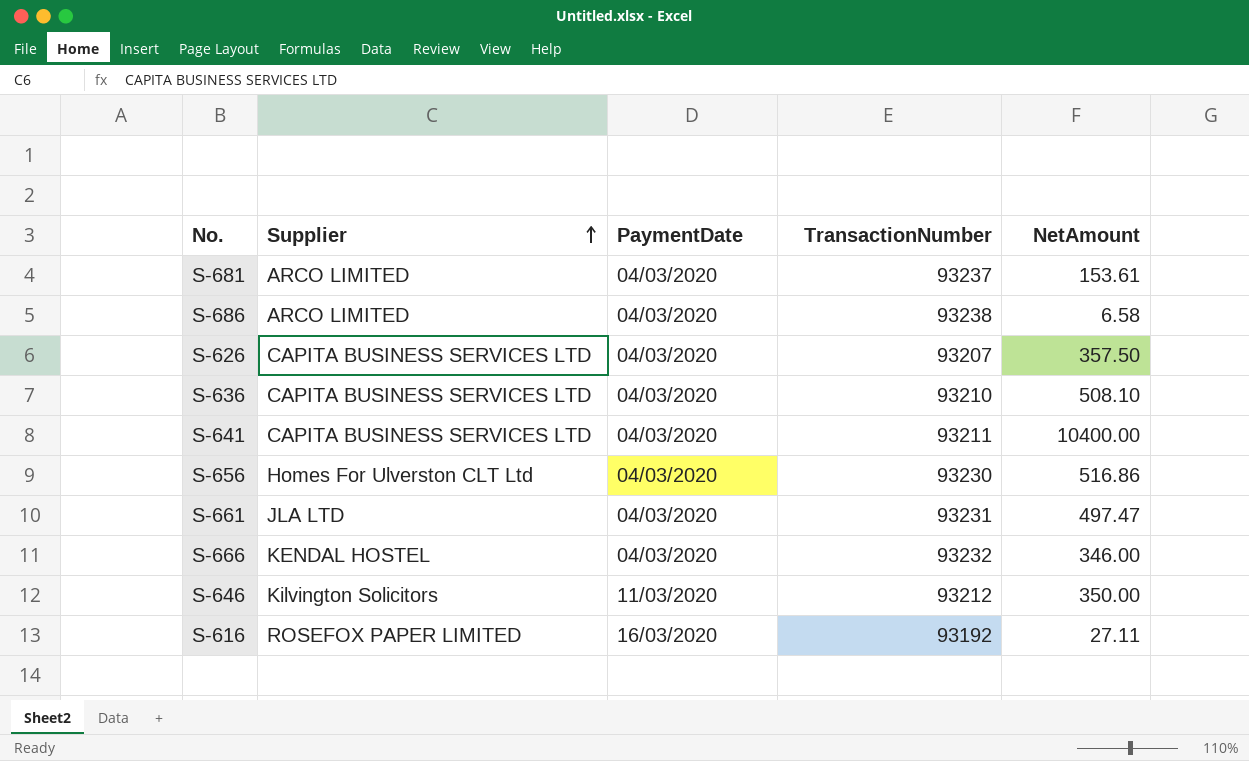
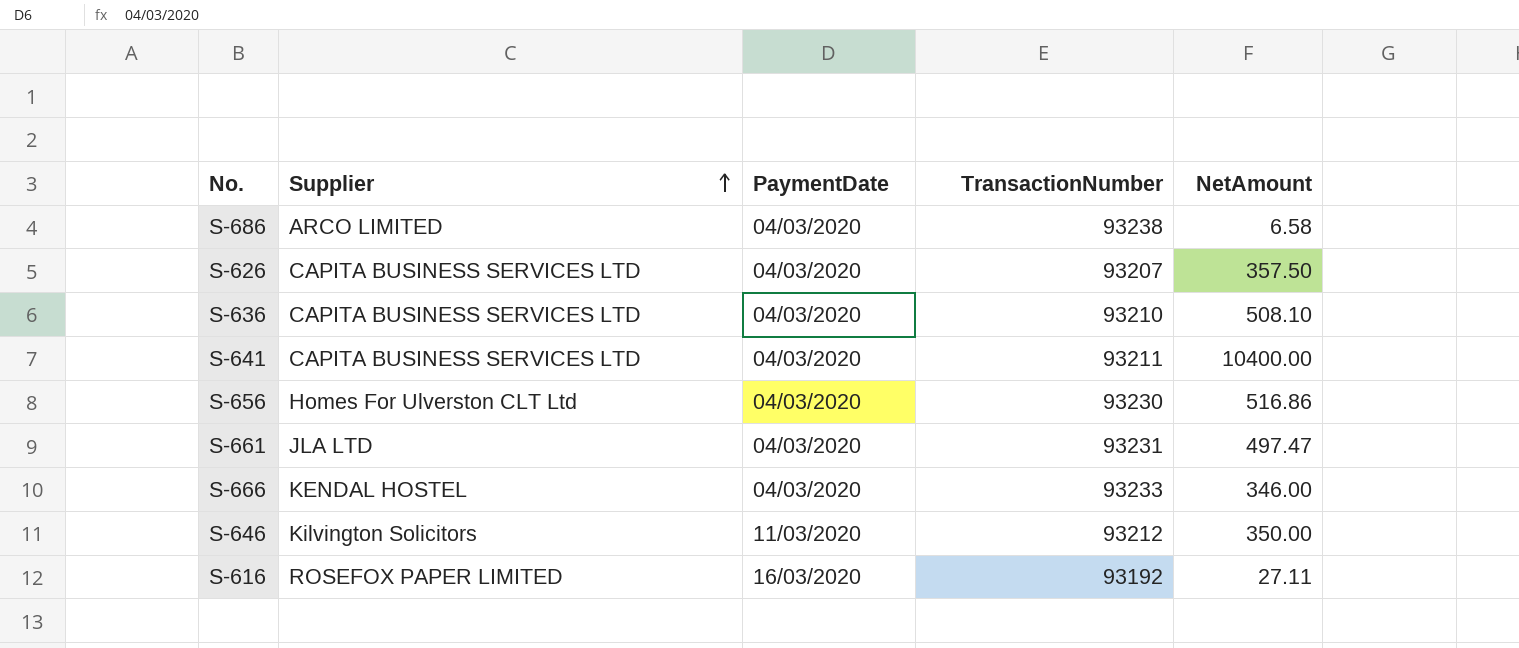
row S-681: ARCO LIMITED | 04/03/2020 | 93237 | 153.61 -> none
S-666 | TransactionNumber: 93232 -> 93233

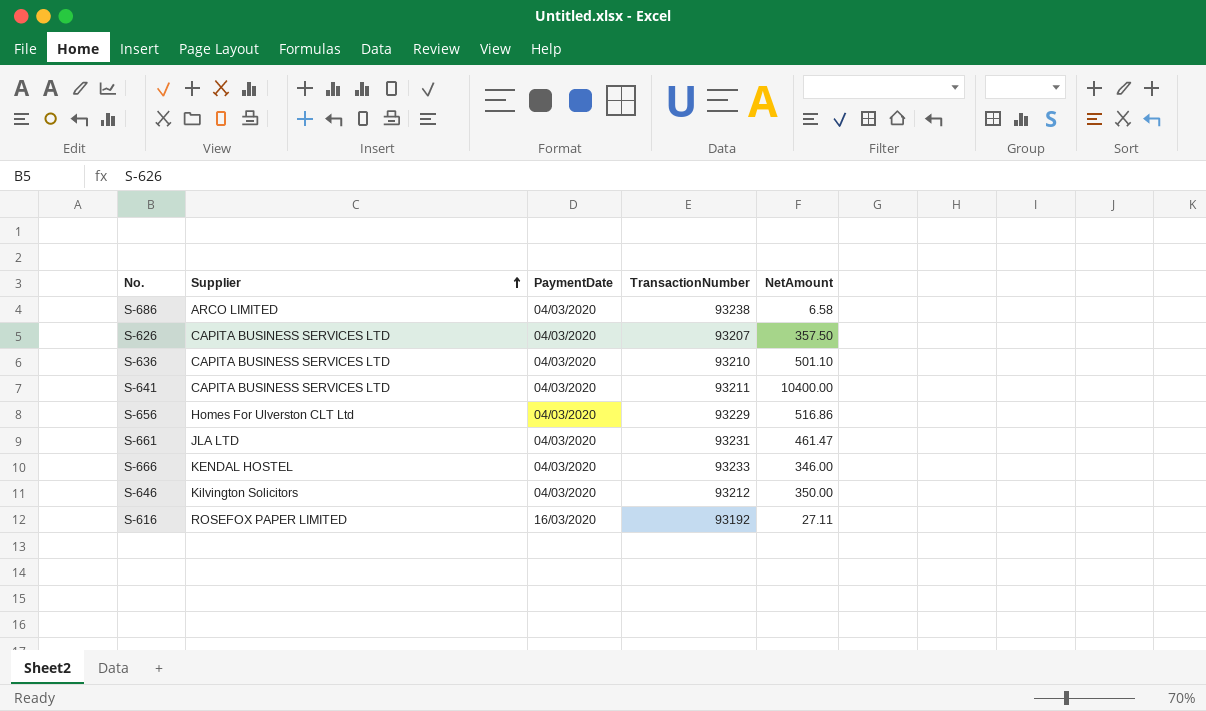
S-636 | NetAmount: 508.10 -> 501.10
S-656 | TransactionNumber: 93230 -> 93229
S-661 | NetAmount: 497.47 -> 461.47
S-646 | PaymentDate: 11/03/2020 -> 04/03/2020

